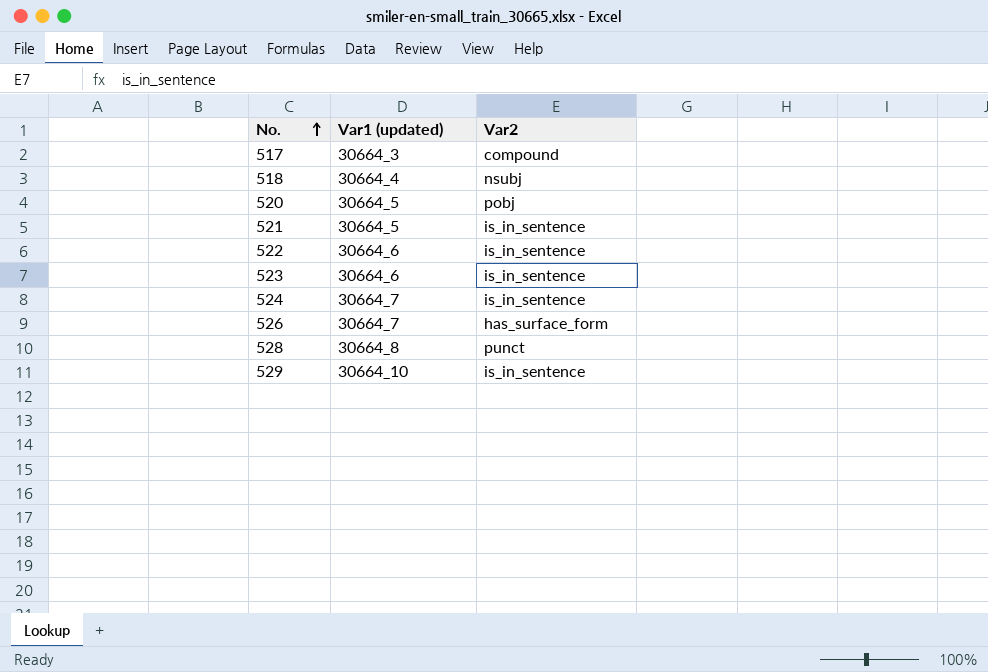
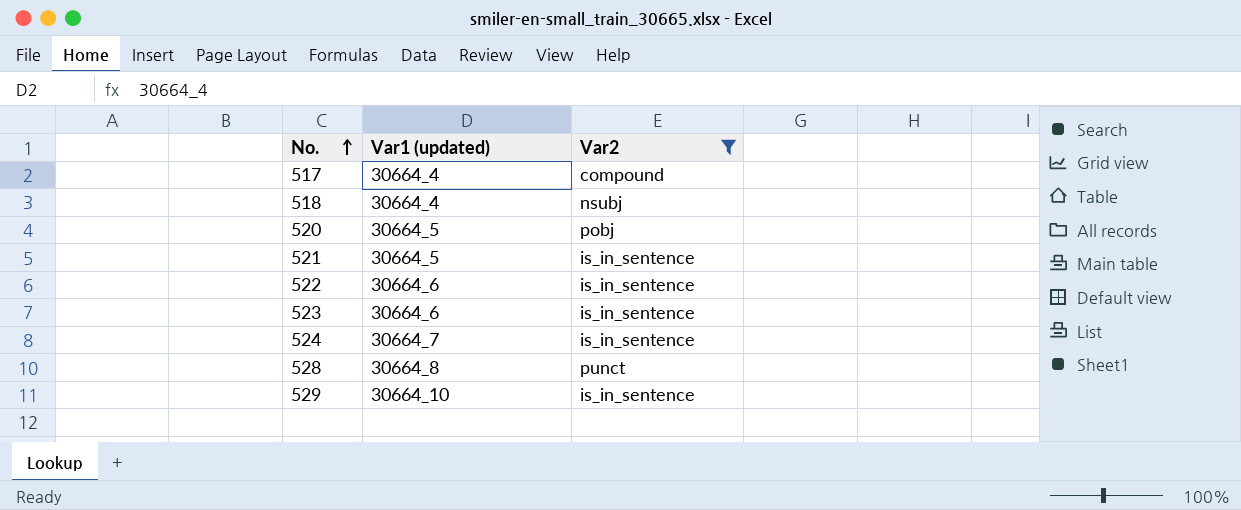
filter: none -> Var2 != has_surface_form
517 | Var1 (updated): 30664_3 -> 30664_4

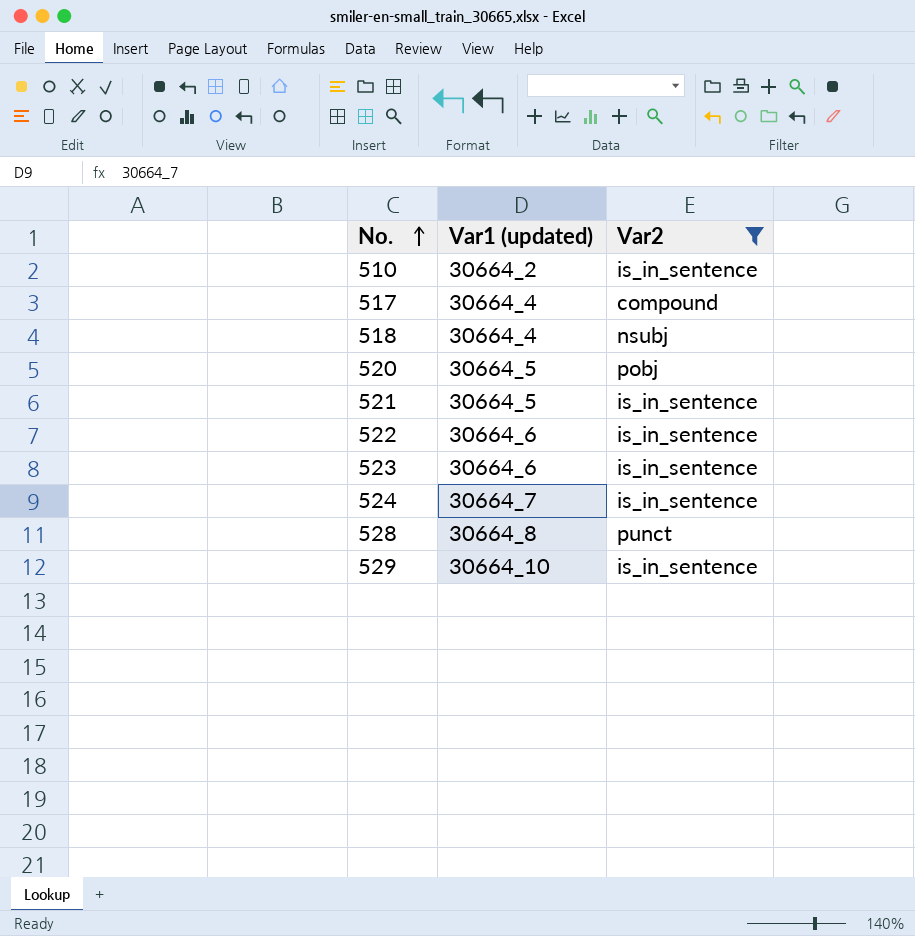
row 510: none -> 30664_2 | is_in_sentence

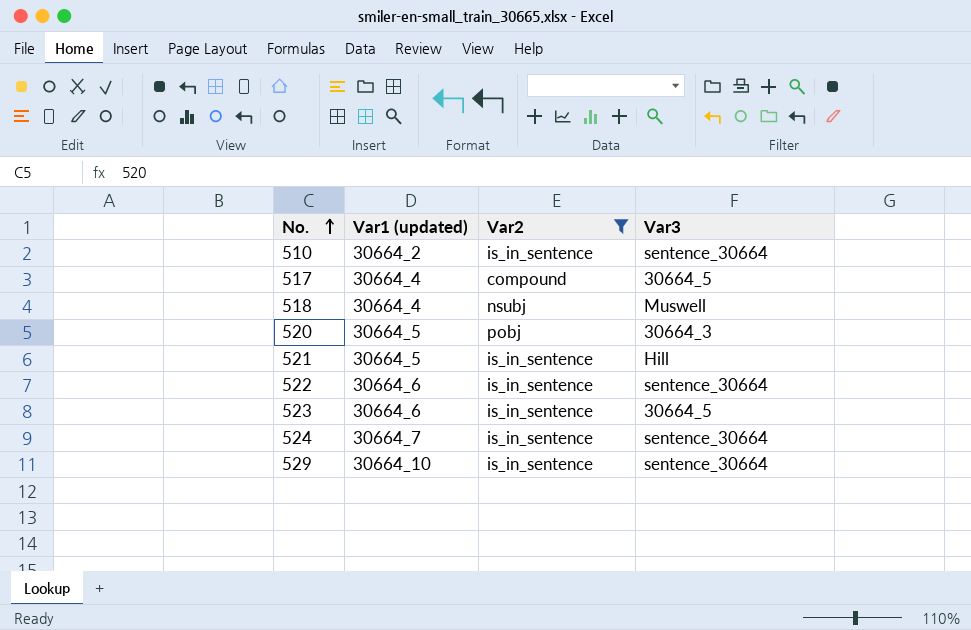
column Var3 | position: none -> 4
row 528: 30664_8 | punct -> none

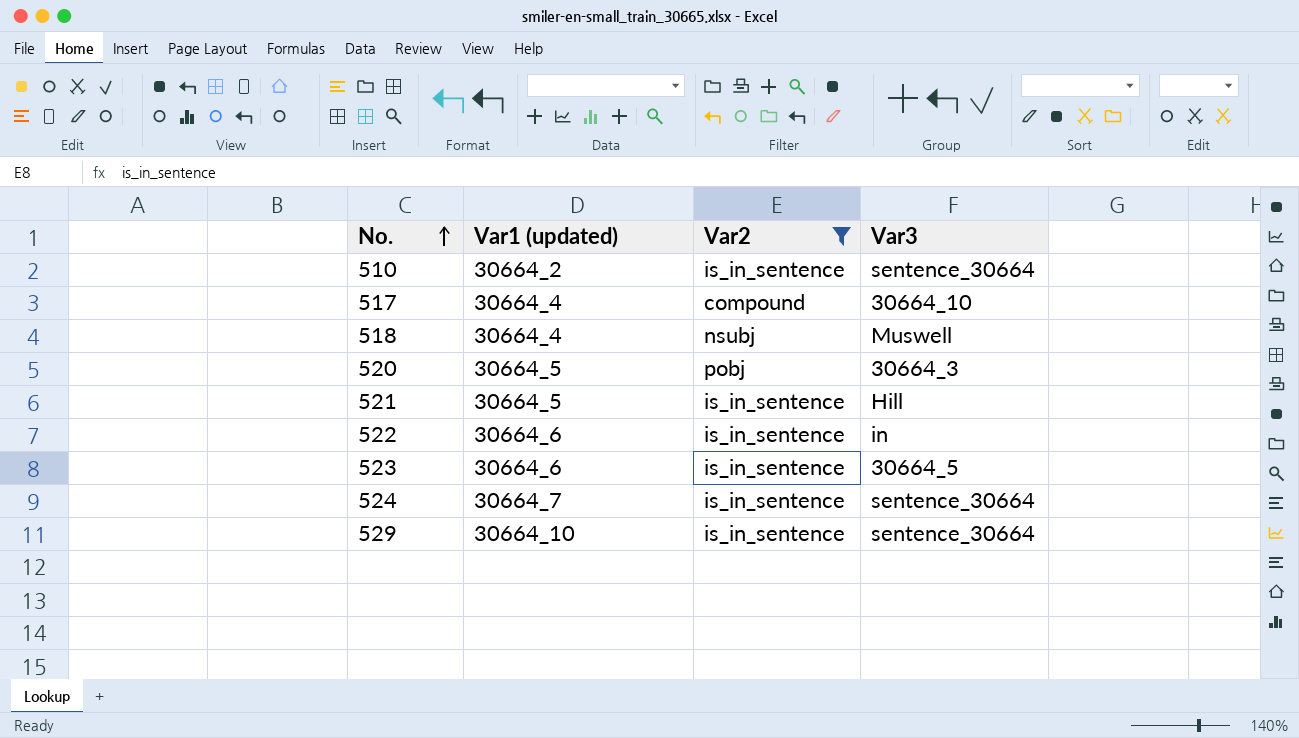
517 | Var3: 30664_5 -> 30664_10
522 | Var3: sentence_30664 -> in

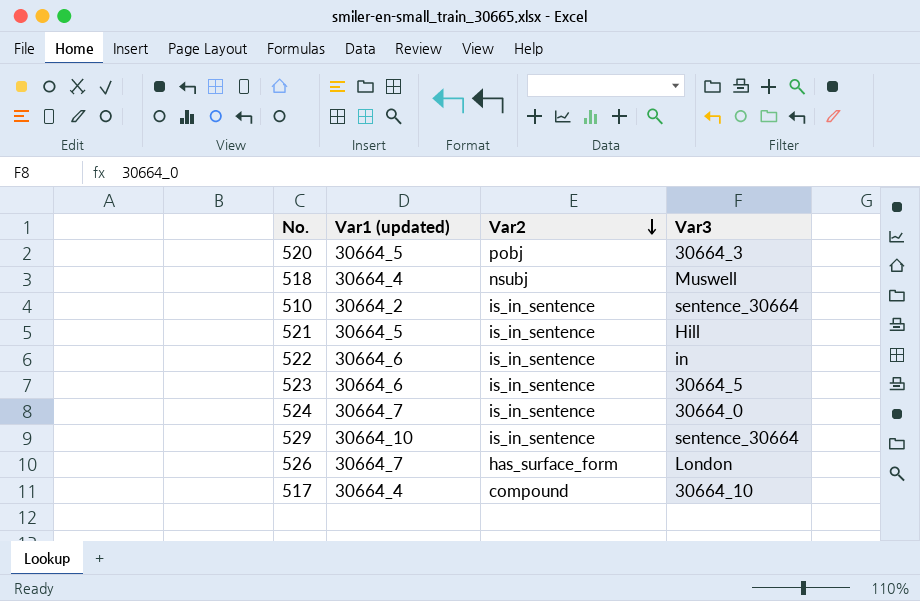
filter: Var2 != has_surface_form -> none
row order: No. ascending -> Var2 descending
524 | Var3: sentence_30664 -> 30664_0

